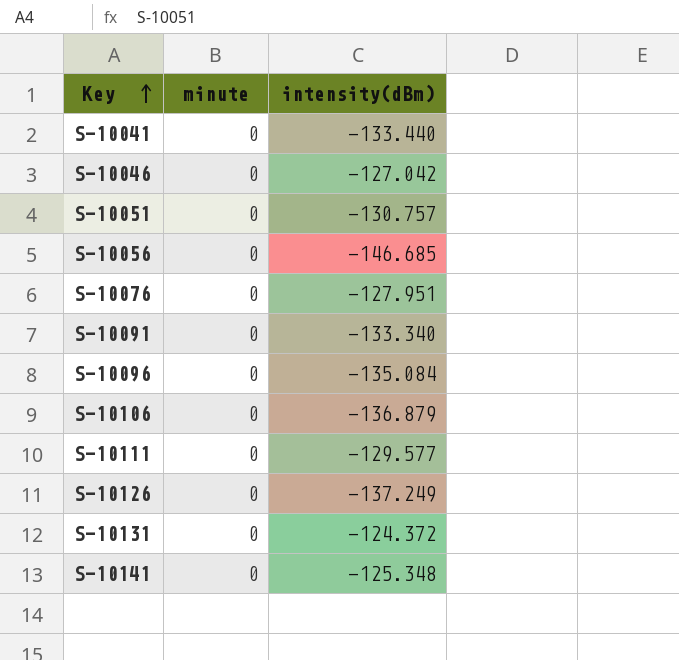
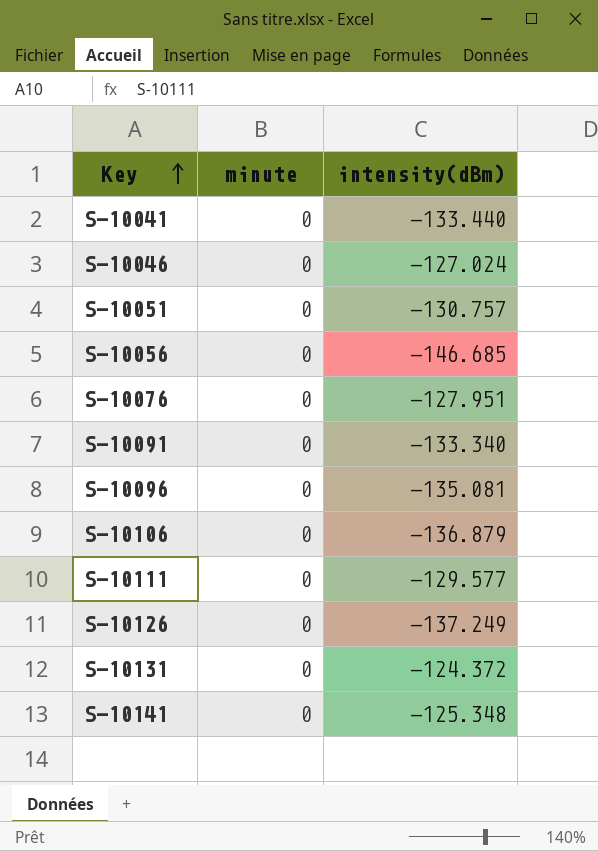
S-10046 | intensity(dBm): -127.042 -> -127.024
S-10096 | intensity(dBm): -135.084 -> -135.081

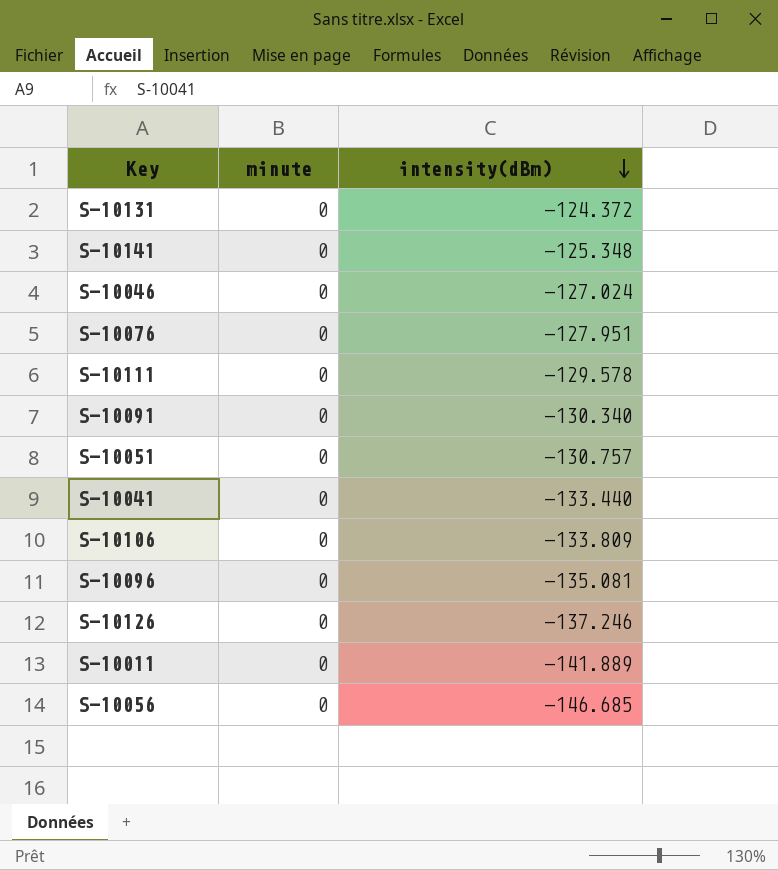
row order: Key ascending -> intensity(dBm) descending
S-10111 | intensity(dBm): -129.577 -> -129.578
S-10091 | intensity(dBm): -133.340 -> -130.340
S-10106 | intensity(dBm): -136.879 -> -133.809
S-10126 | intensity(dBm): -137.249 -> -137.246
row S-10011: none -> 0 | -141.889

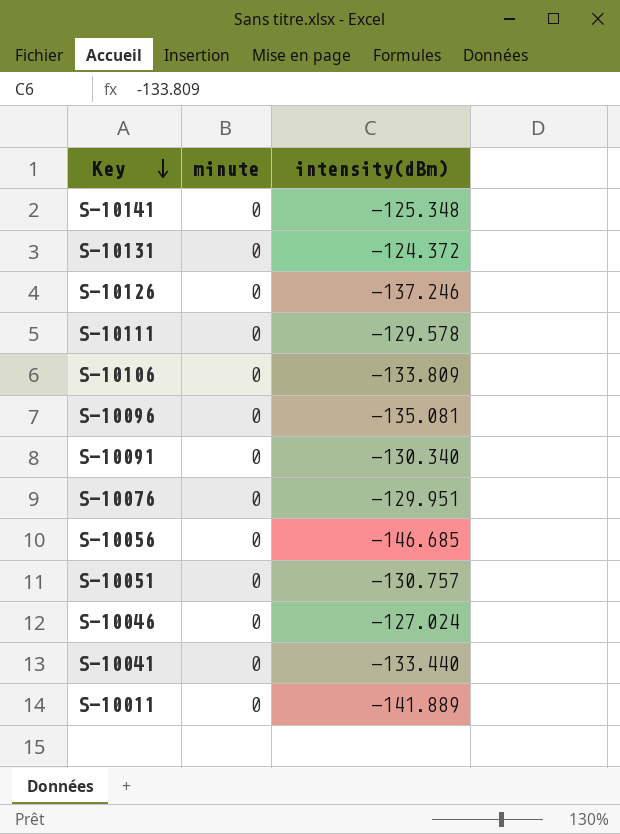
row order: intensity(dBm) descending -> Key descending
S-10076 | intensity(dBm): -127.951 -> -129.951

